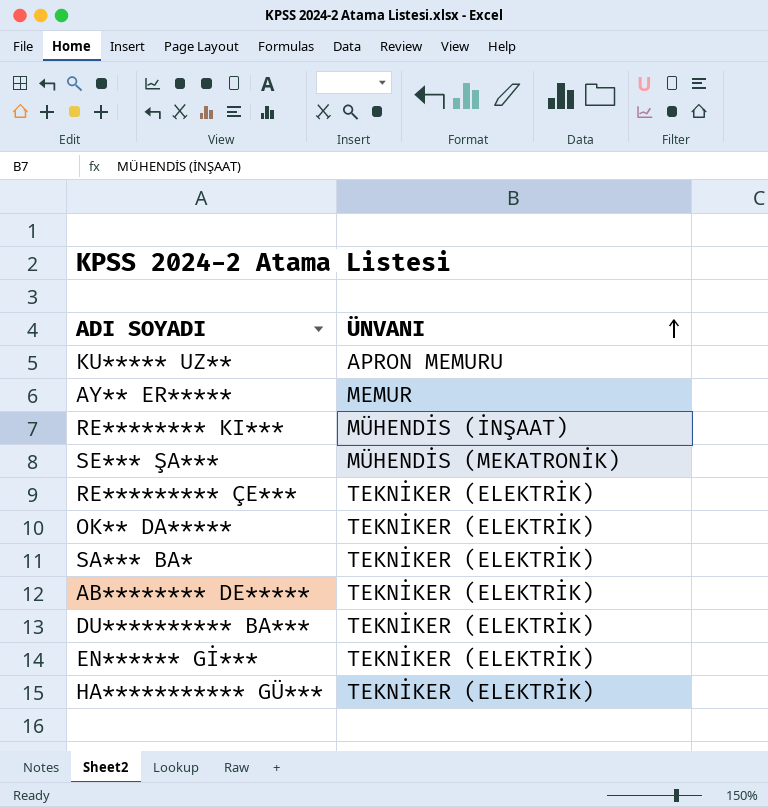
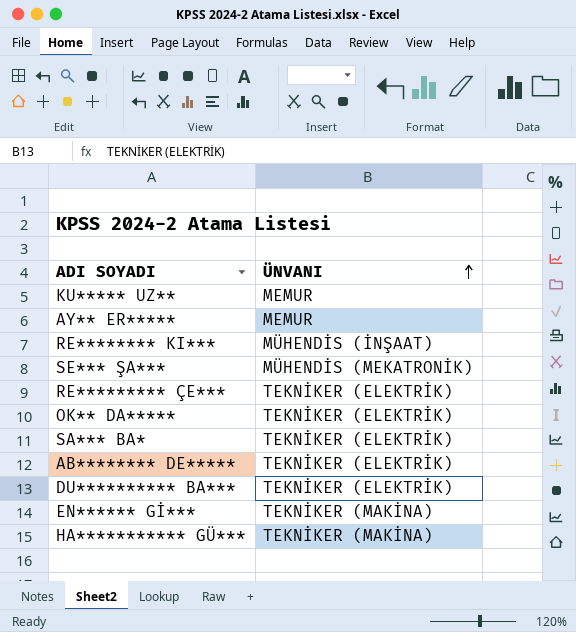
KU***** UZ** | ÜNVANI: APRON MEMURU -> MEMUR
EN****** Gİ*** | ÜNVANI: TEKNİKER (ELEKTRİK) -> TEKNİKER (MAKİNA)
HA*********** GÜ*** | ÜNVANI: TEKNİKER (ELEKTRİK) -> TEKNİKER (MAKİNA)

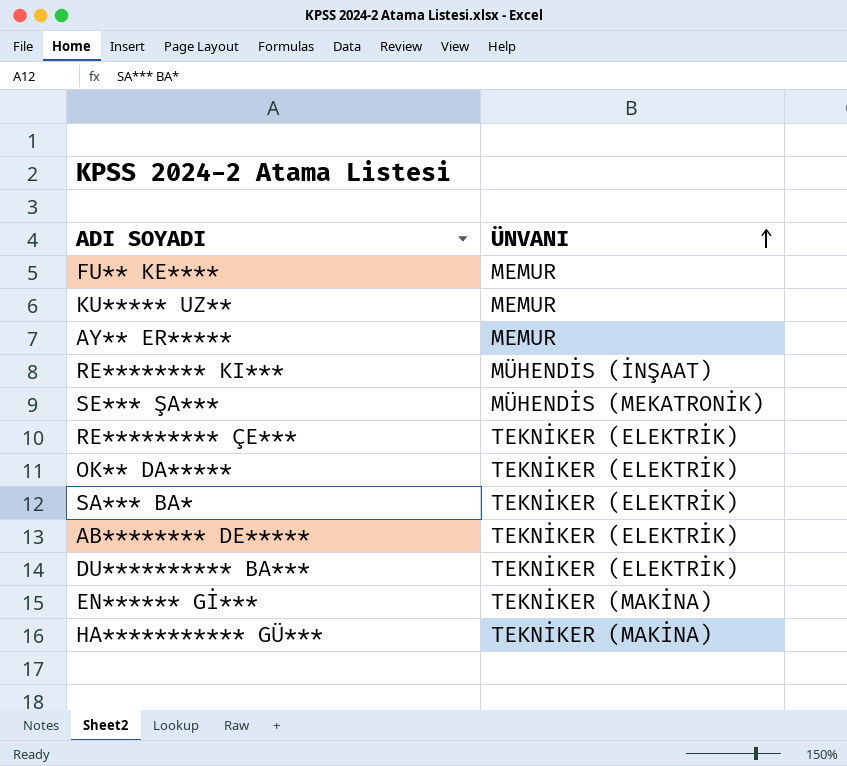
row FU** KE****: none -> MEMUR

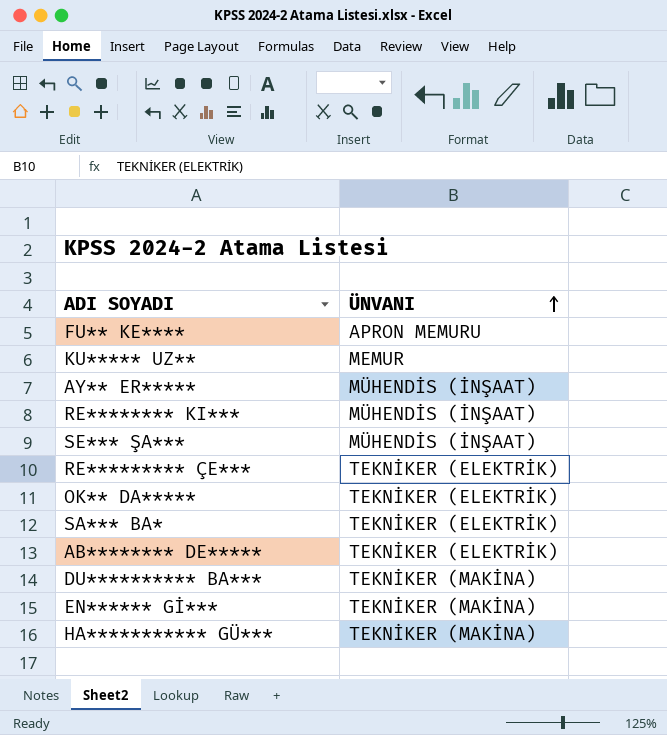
FU** KE**** | ÜNVANI: MEMUR -> APRON MEMURU
AY** ER***** | ÜNVANI: MEMUR -> MÜHENDİS (İNŞAAT)
SE*** ŞA*** | ÜNVANI: MÜHENDİS (MEKATRONİK) -> MÜHENDİS (İNŞAAT)
DU********** BA*** | ÜNVANI: TEKNİKER (ELEKTRİK) -> TEKNİKER (MAKİNA)

